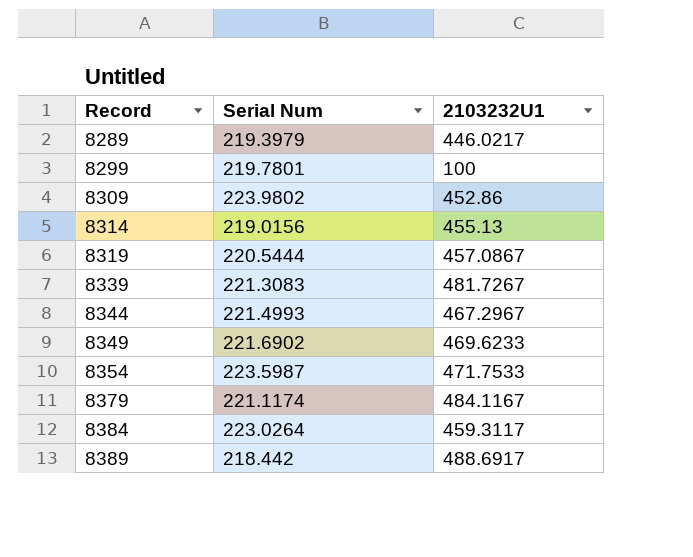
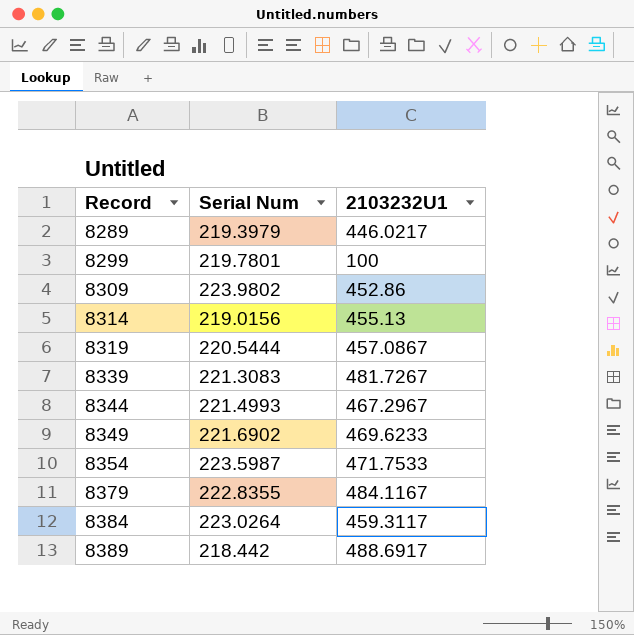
8379 | Serial Num: 221.1174 -> 222.8355

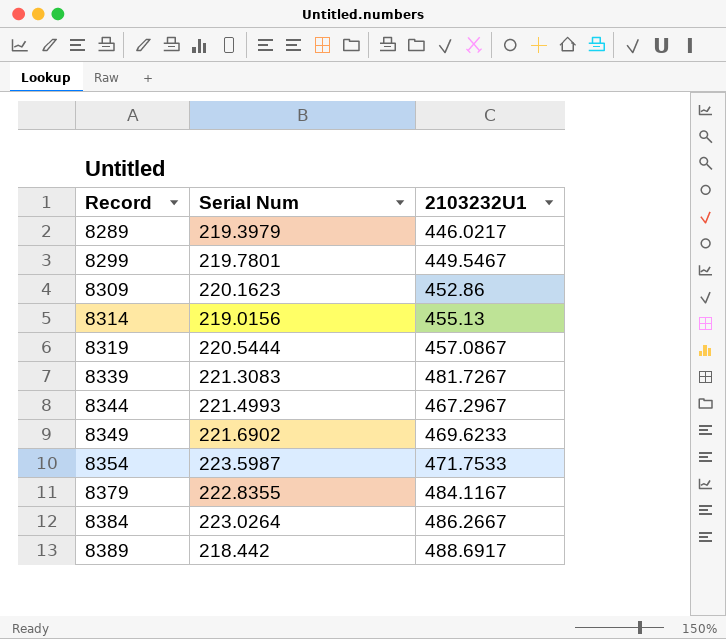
8299 | 2103232U1: 100 -> 449.5467
8309 | Serial Num: 223.9802 -> 220.1623
8384 | 2103232U1: 459.3117 -> 486.2667

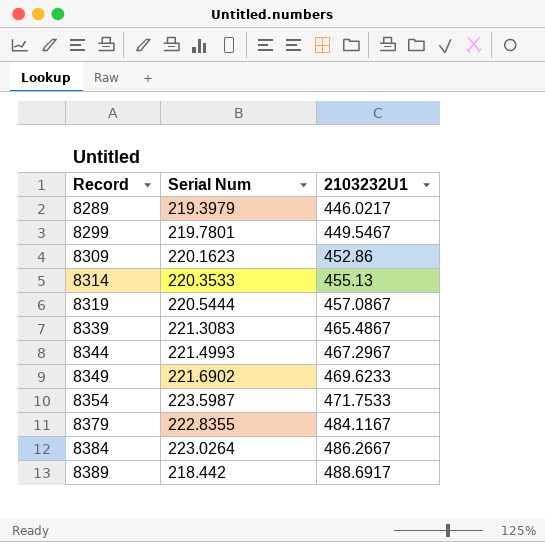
8314 | Serial Num: 219.0156 -> 220.3533
8339 | 2103232U1: 481.7267 -> 465.4867

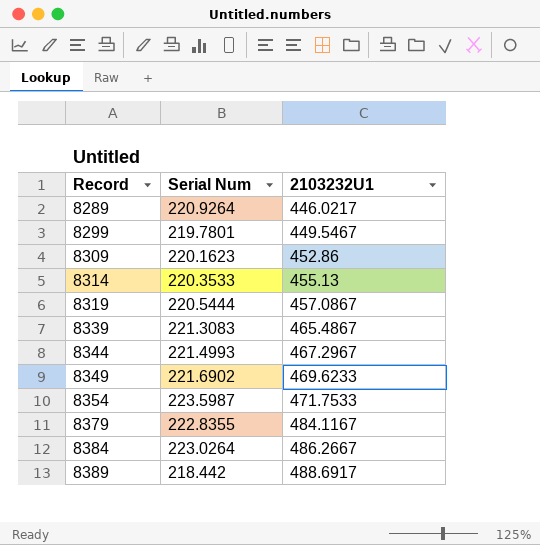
8289 | Serial Num: 219.3979 -> 220.9264

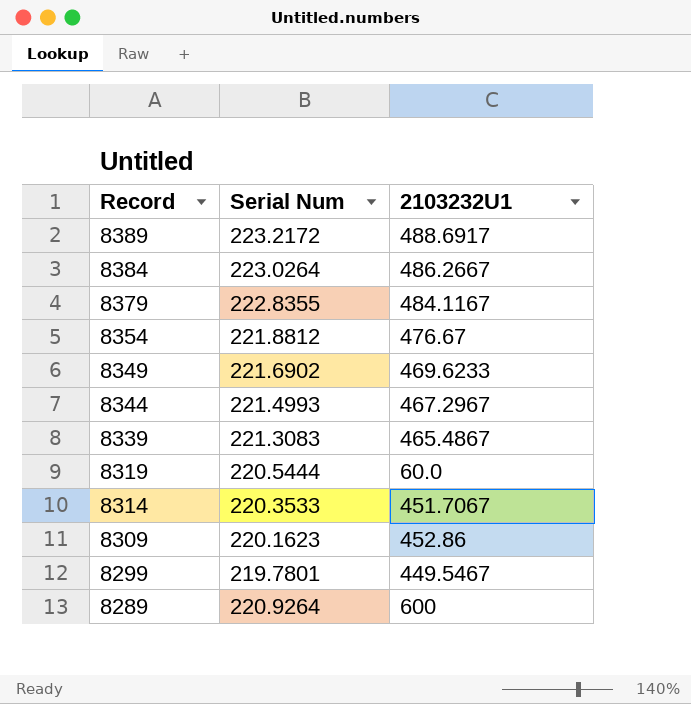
row order: Record ascending -> Record descending
8389 | Serial Num: 218.442 -> 223.2172
8354 | Serial Num: 223.5987 -> 221.8812
8354 | 2103232U1: 471.7533 -> 476.67
8319 | 2103232U1: 457.0867 -> 60.0
8314 | 2103232U1: 455.13 -> 451.7067
8289 | 2103232U1: 446.0217 -> 600

